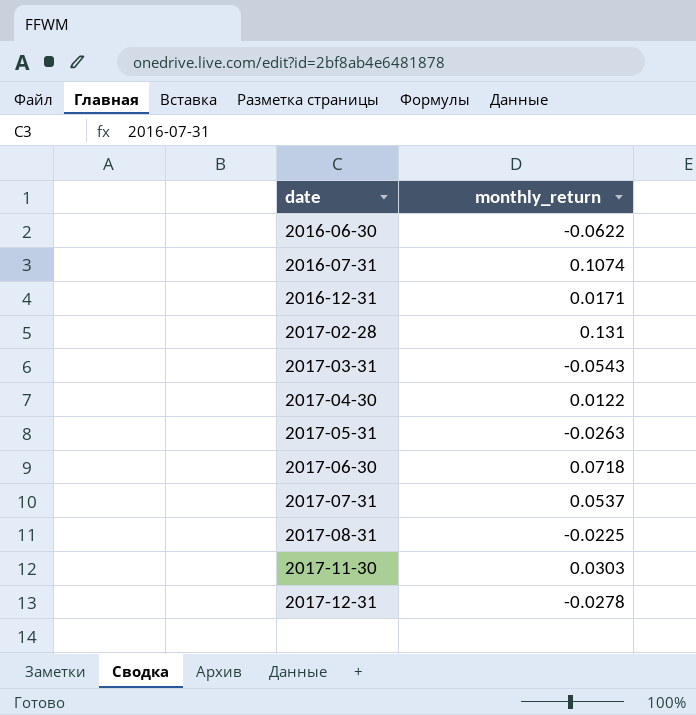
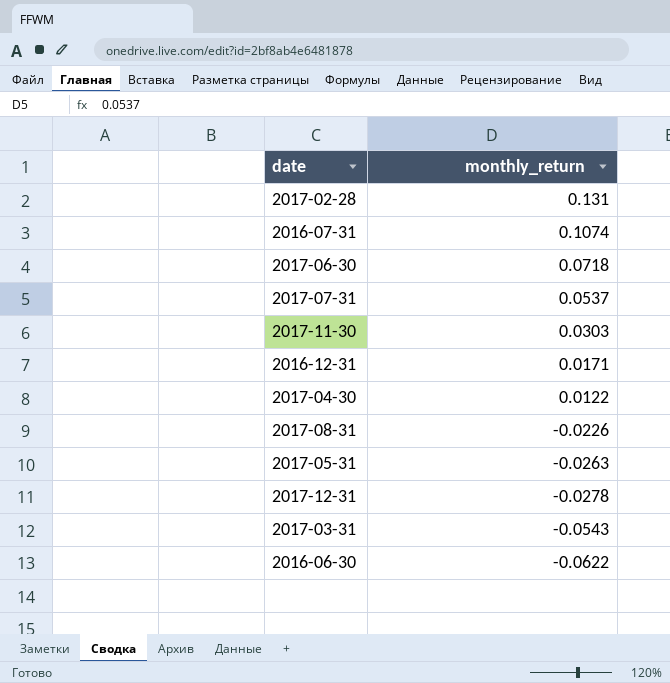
row order: date ascending -> monthly_return descending
2017-08-31 | monthly_return: -0.0225 -> -0.0226

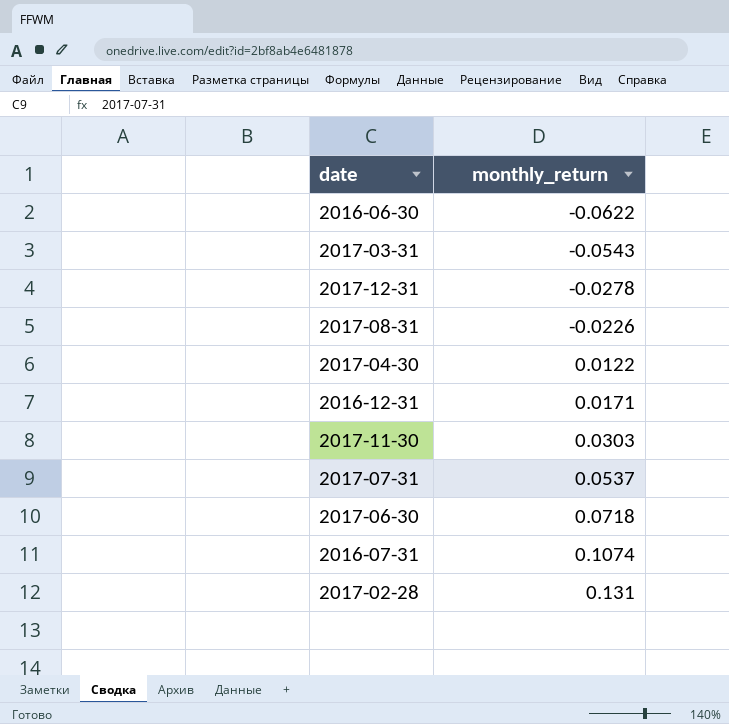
row order: monthly_return descending -> monthly_return ascending
row 2017-05-31: -0.0263 -> none

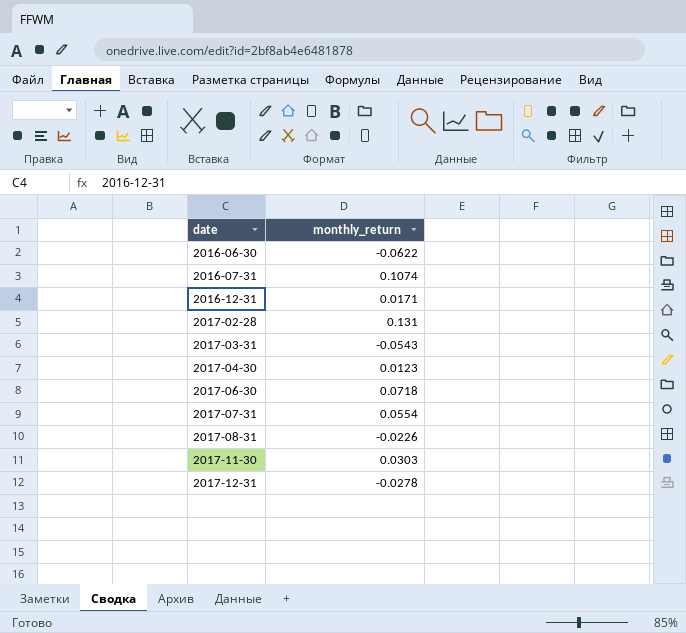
row order: monthly_return ascending -> date ascending
2017-04-30 | monthly_return: 0.0122 -> 0.0123
2017-07-31 | monthly_return: 0.0537 -> 0.0554

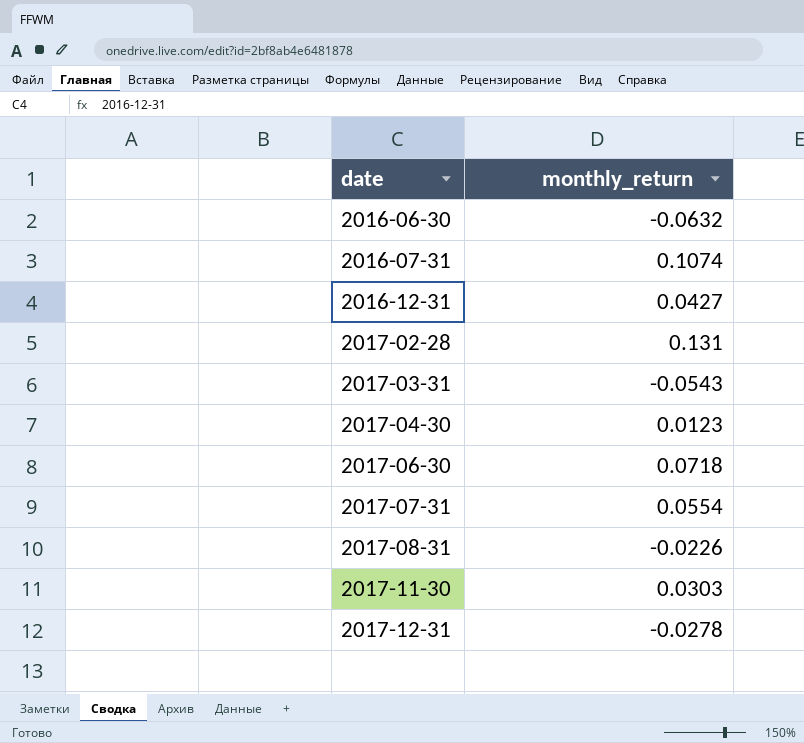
2016-06-30 | monthly_return: -0.0622 -> -0.0632
2016-12-31 | monthly_return: 0.0171 -> 0.0427

